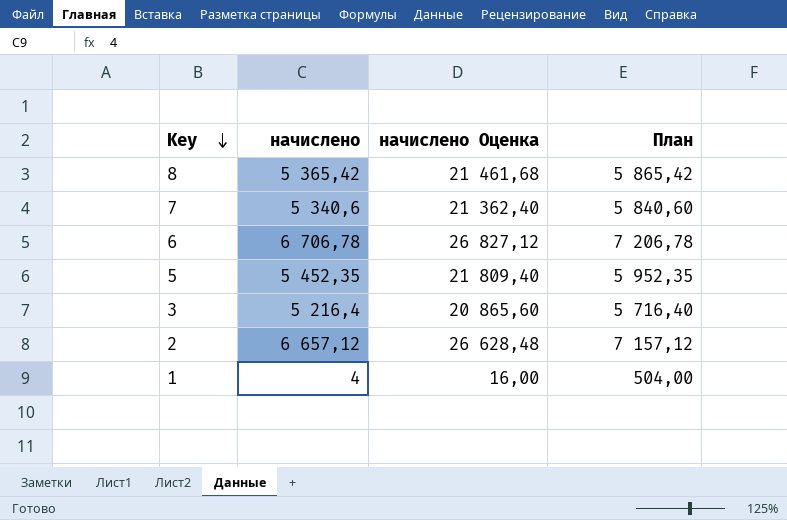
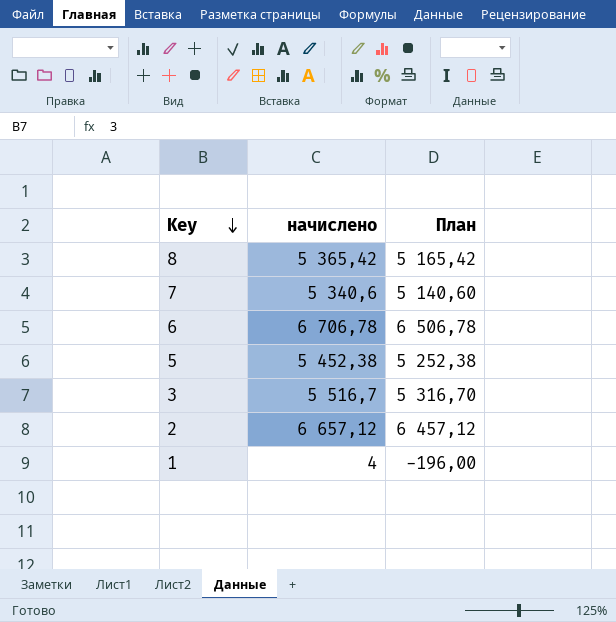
column начислено Оценка | formula: [начислено] * 4 -> none
column План | formula: [начислено] + 500 -> [начислено] - 200
5 | начислено: 5 452,35 -> 5 452,38
3 | начислено: 5 216,4 -> 5 516,7

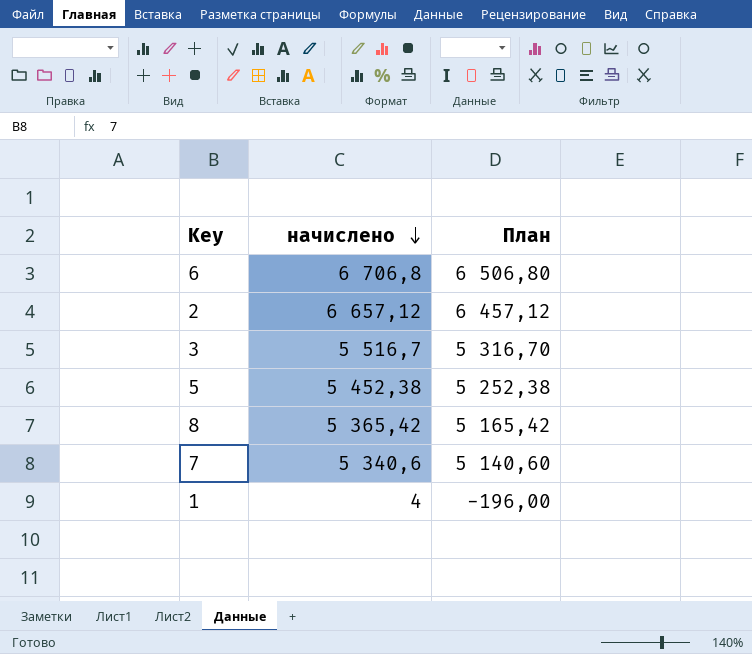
row order: Key descending -> начислено descending
6 | начислено: 6 706,78 -> 6 706,8
6 | План: 6 506,78 -> 6 506,80

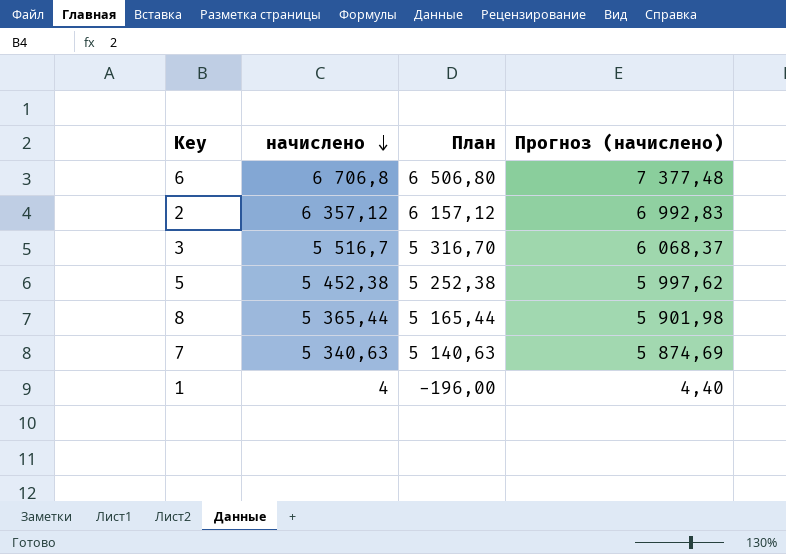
column Прогноз (начислено) | formula: none -> [начислено] * 1,1
2 | начислено: 6 657,12 -> 6 357,12
2 | План: 6 457,12 -> 6 157,12
8 | начислено: 5 365,42 -> 5 365,44
8 | План: 5 165,42 -> 5 165,44
7 | начислено: 5 340,6 -> 5 340,63
7 | План: 5 140,60 -> 5 140,63

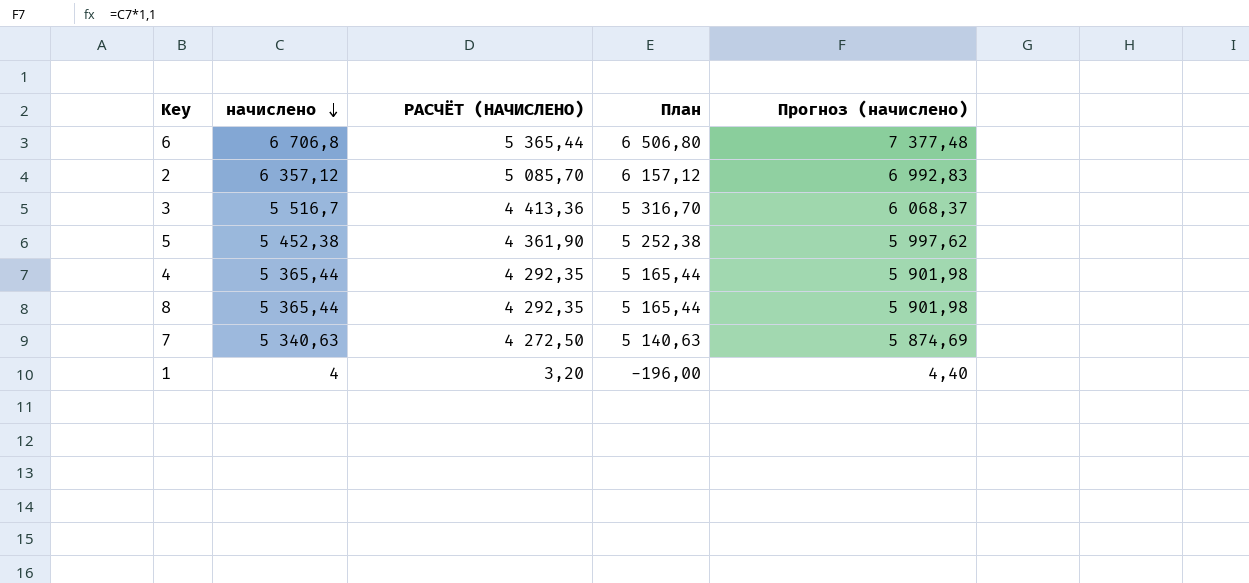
column РАСЧЁТ (НАЧИСЛЕНО) | formula: none -> [начислено] * 0,8
row 4: none -> 5 365,44 | 4 292,35 | 5 165,44 | 5 901,98

